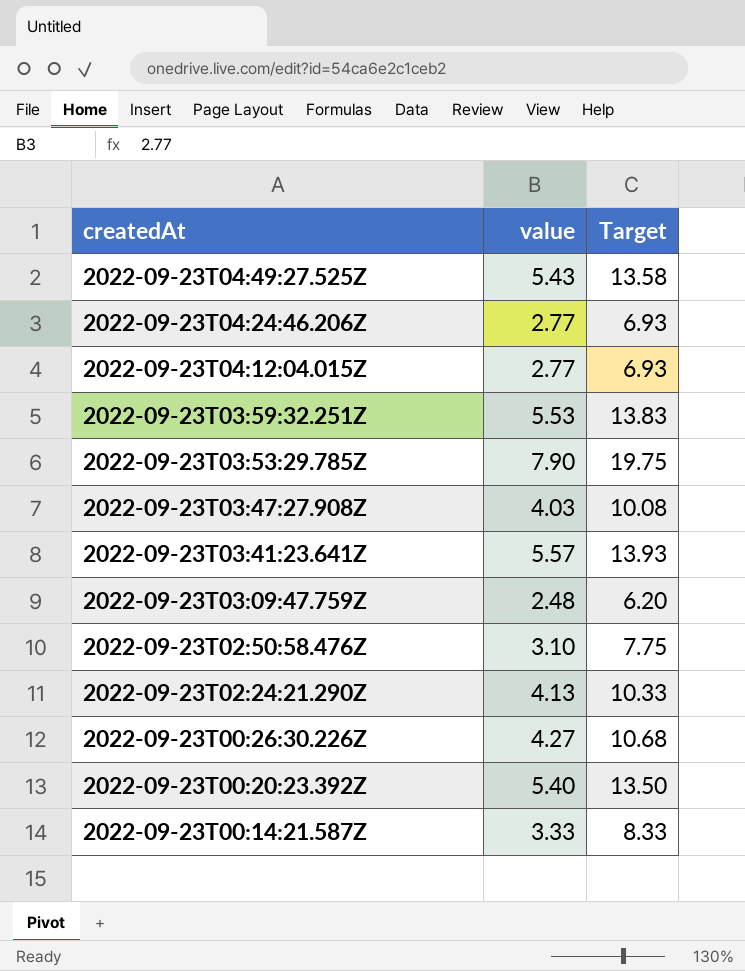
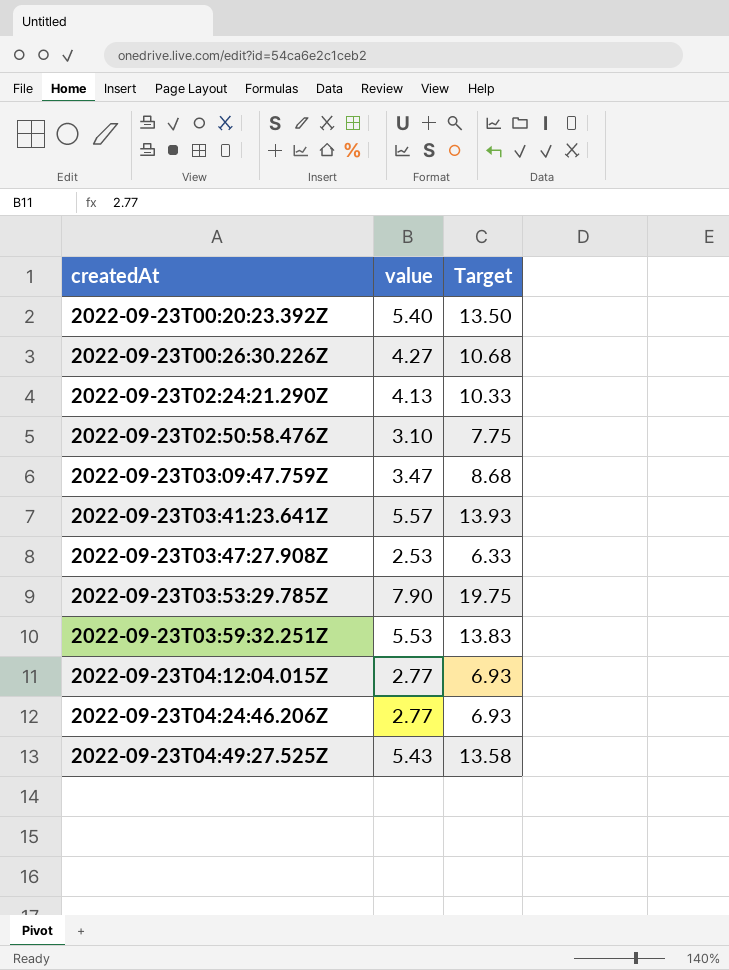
row order: createdAt descending -> createdAt ascending
row 2022-09-23T00:14:21.587Z: 3.33 | 8.33 -> none
2022-09-23T03:09:47.759Z | value: 2.48 -> 3.47
2022-09-23T03:09:47.759Z | Target: 6.20 -> 8.68
2022-09-23T03:47:27.908Z | value: 4.03 -> 2.53
2022-09-23T03:47:27.908Z | Target: 10.08 -> 6.33

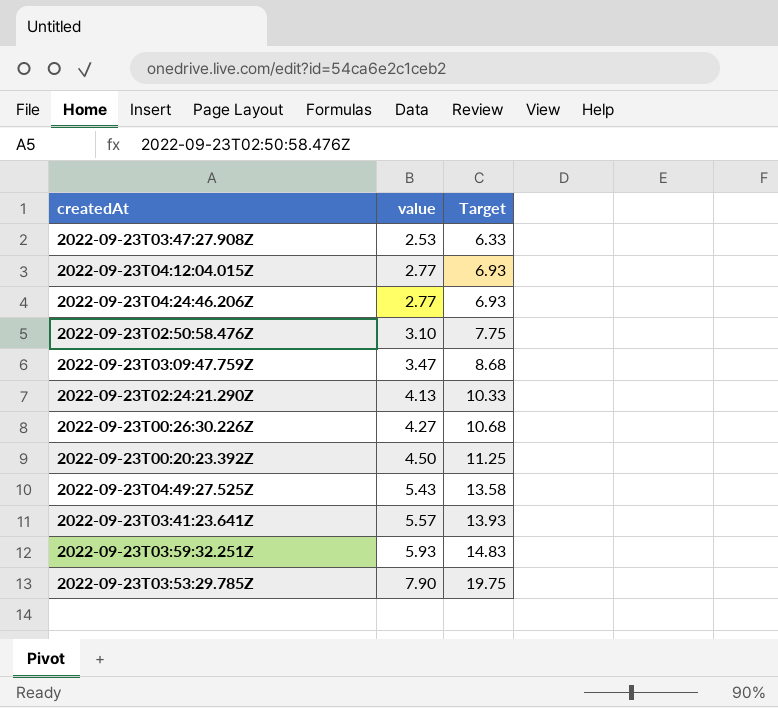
row order: createdAt ascending -> value ascending
2022-09-23T00:20:23.392Z | value: 5.40 -> 4.50
2022-09-23T00:20:23.392Z | Target: 13.50 -> 11.25
2022-09-23T03:59:32.251Z | value: 5.53 -> 5.93
2022-09-23T03:59:32.251Z | Target: 13.83 -> 14.83

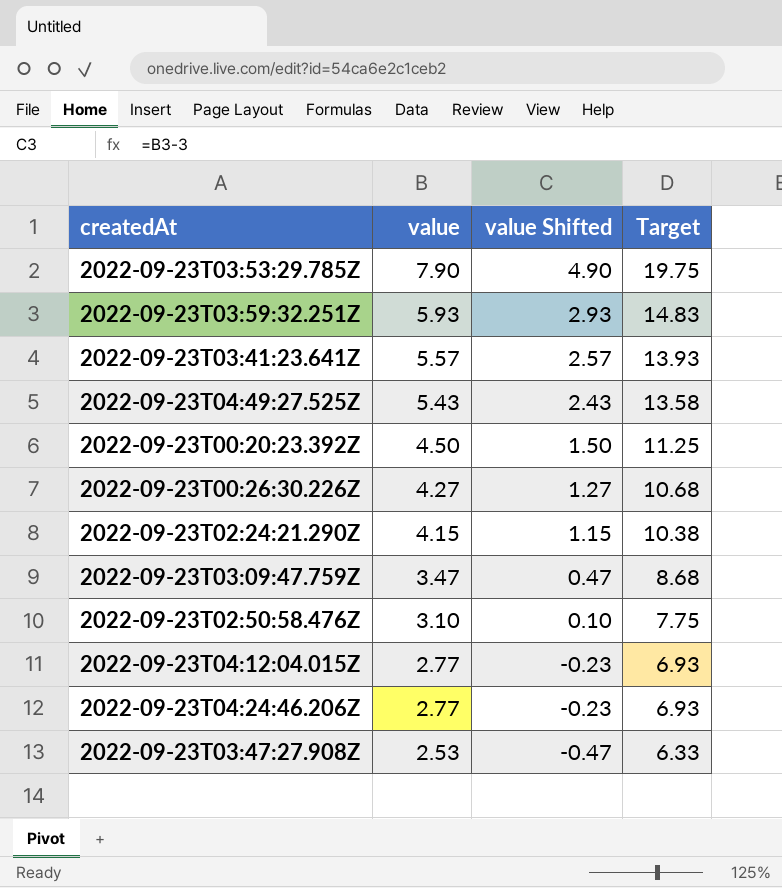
row order: value ascending -> value descending
column value Shifted | formula: none -> [value] - 3
2022-09-23T02:24:21.290Z | value: 4.13 -> 4.15
2022-09-23T02:24:21.290Z | Target: 10.33 -> 10.38

